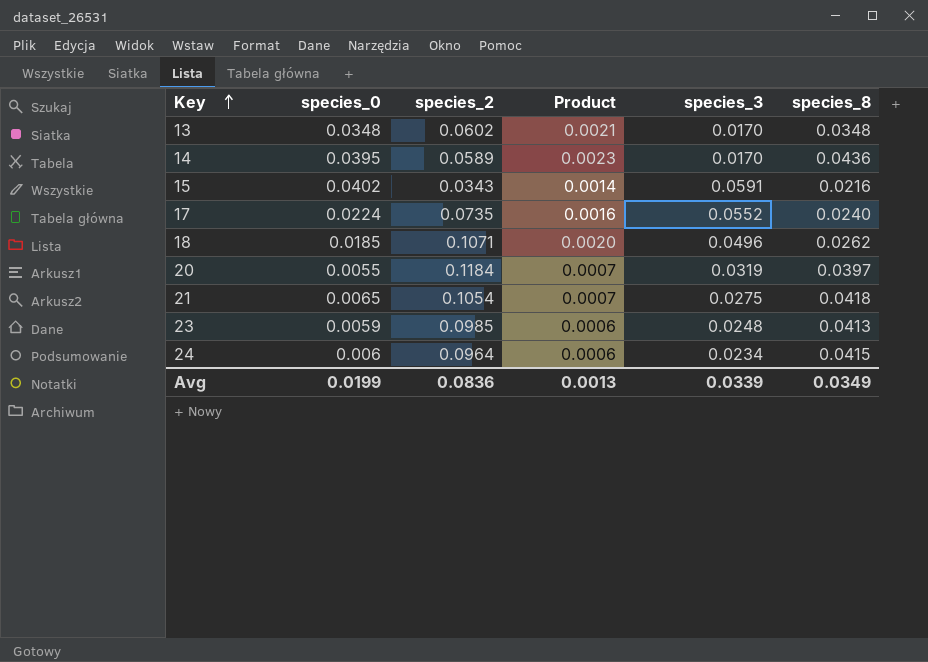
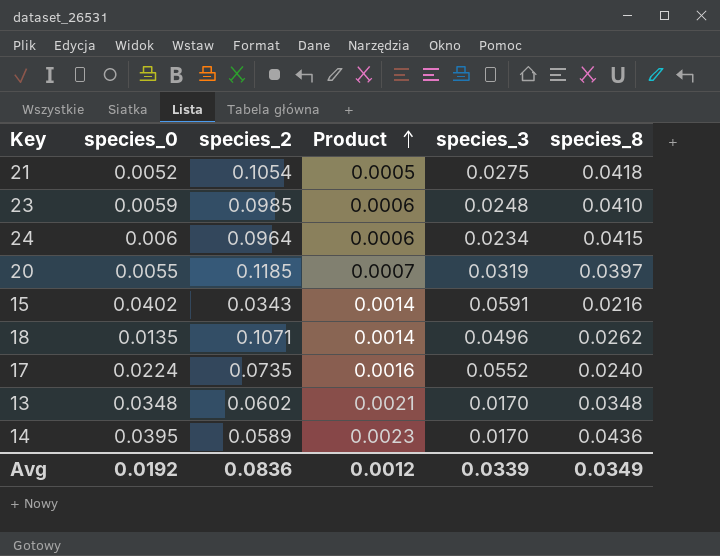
row order: Key ascending -> Product ascending
21 | species_0: 0.0065 -> 0.0052
21 | Product: 0.0007 -> 0.0005
23 | species_8: 0.0413 -> 0.0410
20 | species_2: 0.1184 -> 0.1185
18 | species_0: 0.0185 -> 0.0135
18 | Product: 0.0020 -> 0.0014
Avg | species_0: 0.0199 -> 0.0192
Avg | Product: 0.0013 -> 0.0012

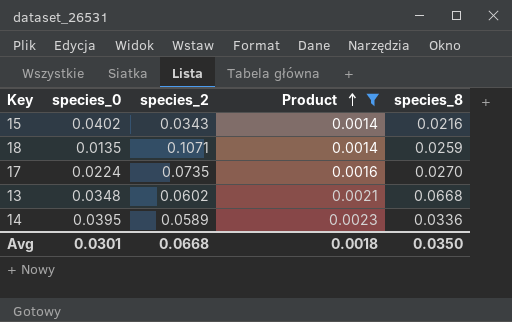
filter: none -> Product >= 0.0014
column species_3 | position: 5 -> none
18 | species_8: 0.0262 -> 0.0259
17 | species_8: 0.0240 -> 0.0270
13 | species_8: 0.0348 -> 0.0668
14 | species_8: 0.0436 -> 0.0336
Avg | species_0: 0.0192 -> 0.0301
Avg | species_2: 0.0836 -> 0.0668
Avg | Product: 0.0012 -> 0.0018
Avg | species_8: 0.0349 -> 0.0350

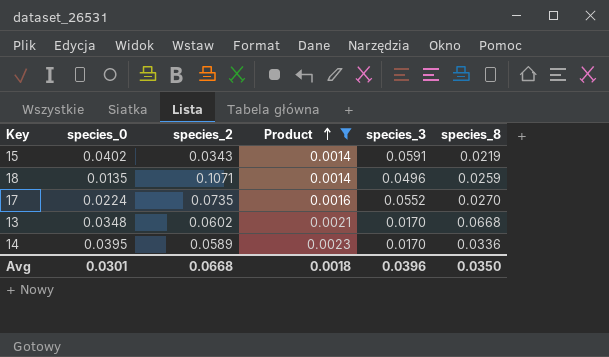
column species_3 | position: none -> 5
15 | species_8: 0.0216 -> 0.0219

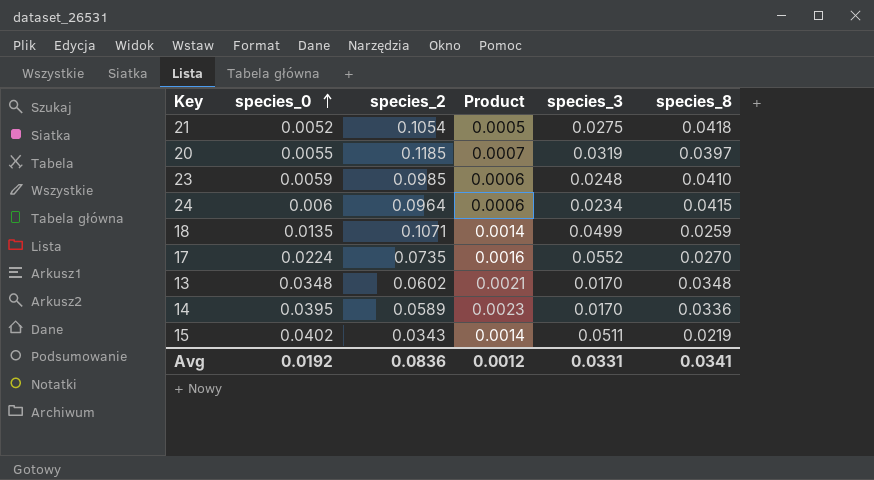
filter: Product >= 0.0014 -> none
row order: Product ascending -> species_0 ascending
18 | species_3: 0.0496 -> 0.0499
13 | species_8: 0.0668 -> 0.0348
15 | species_3: 0.0591 -> 0.0511
Avg | species_0: 0.0301 -> 0.0192
Avg | species_2: 0.0668 -> 0.0836
Avg | Product: 0.0018 -> 0.0012
Avg | species_3: 0.0396 -> 0.0331
Avg | species_8: 0.0350 -> 0.0341

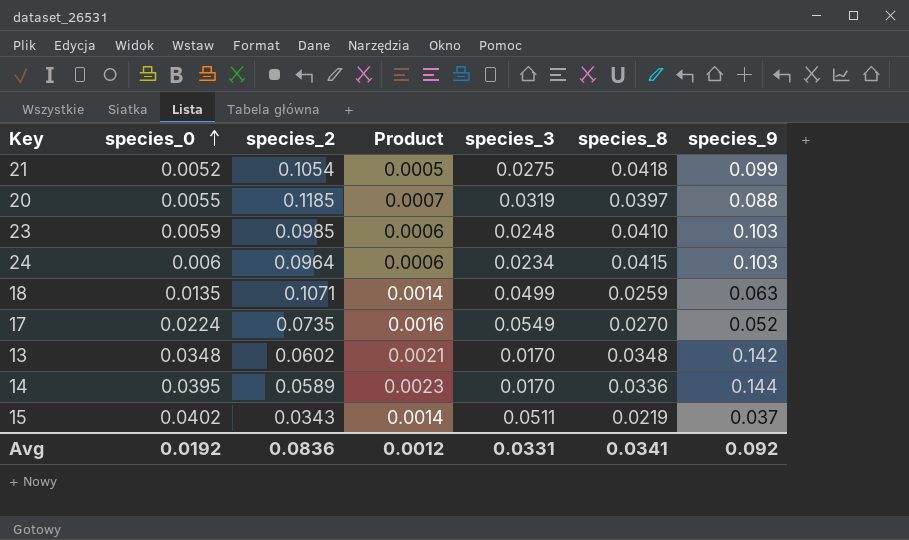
column species_9 | position: none -> 7
17 | species_3: 0.0552 -> 0.0549

